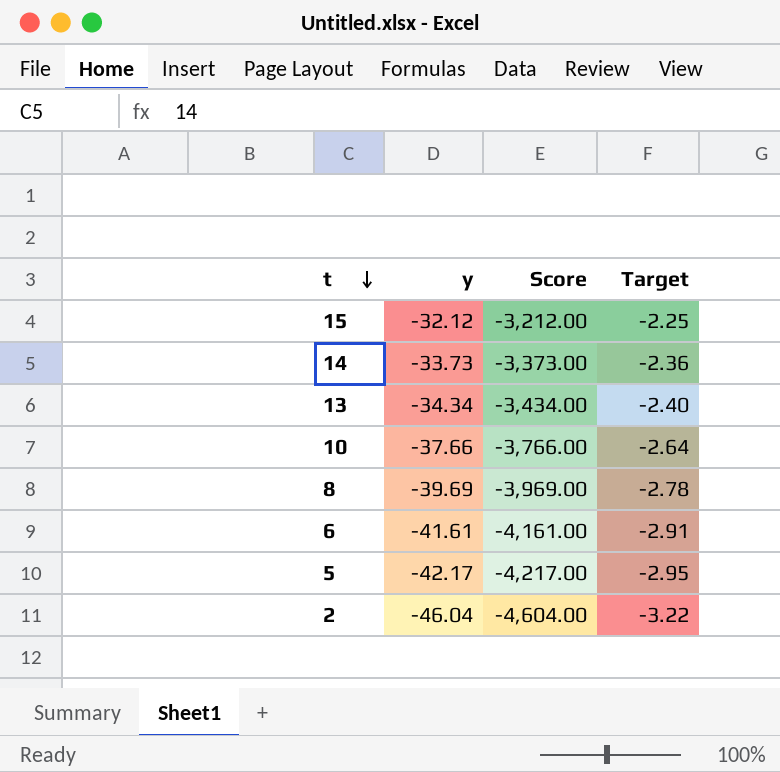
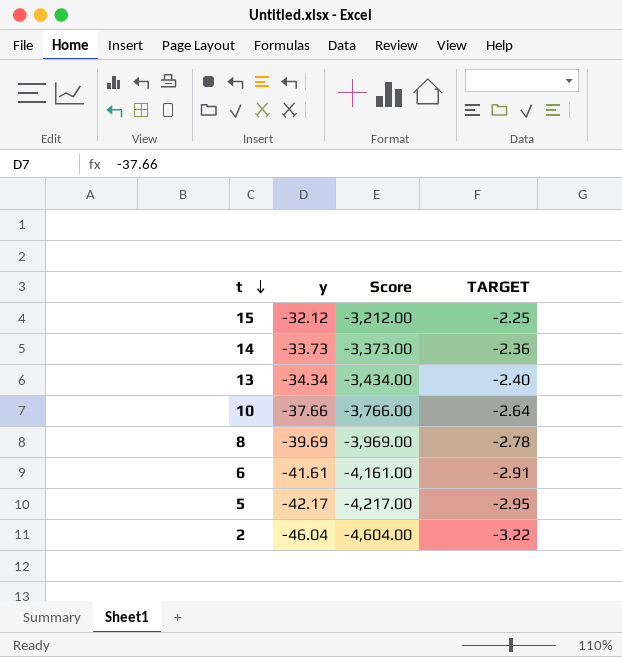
column name: Target -> TARGET

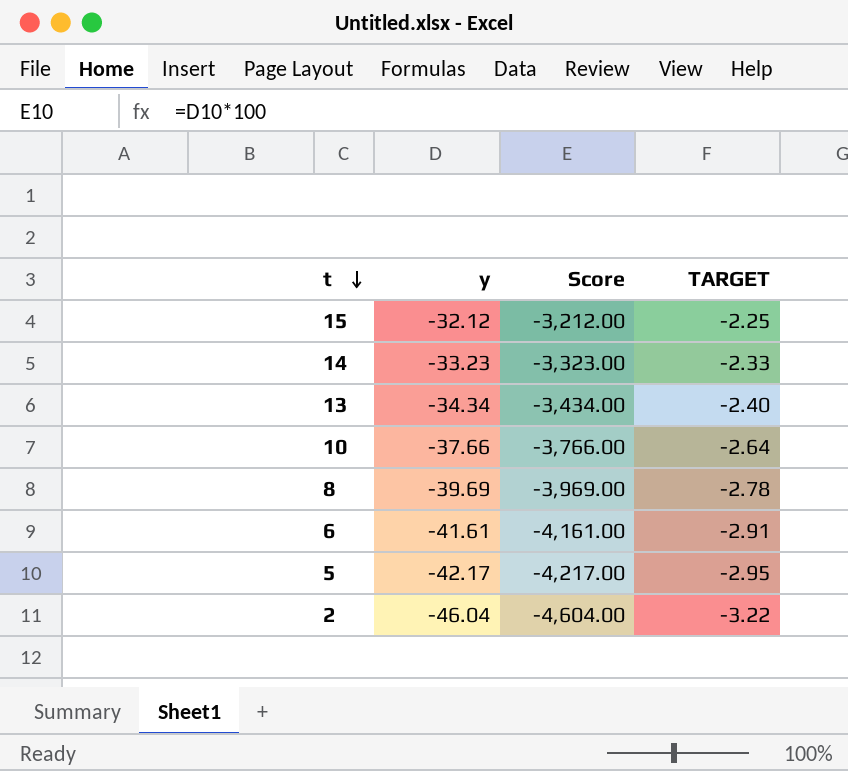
14 | y: -33.73 -> -33.23
14 | Score: -3,373.00 -> -3,323.00
14 | TARGET: -2.36 -> -2.33

